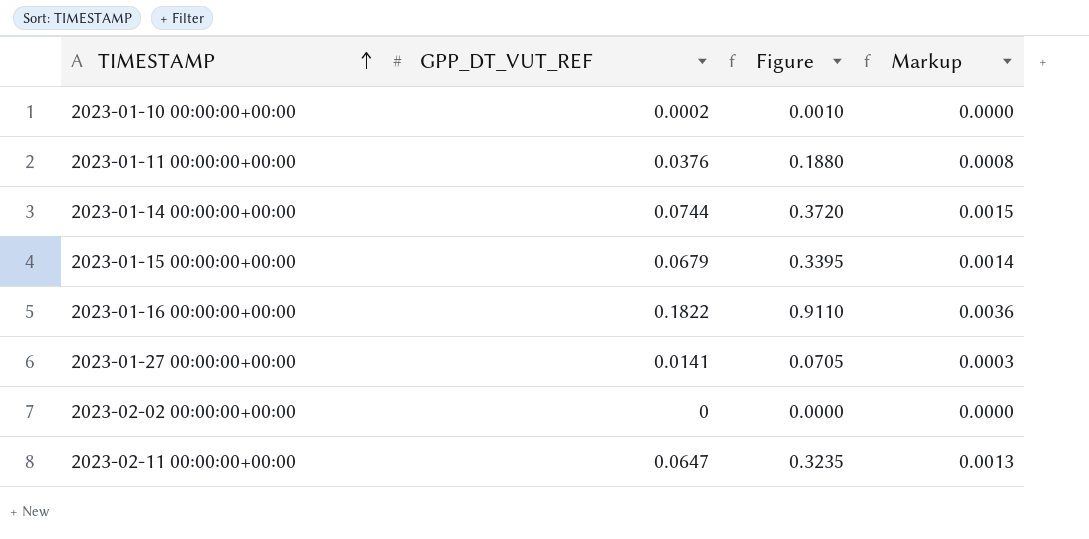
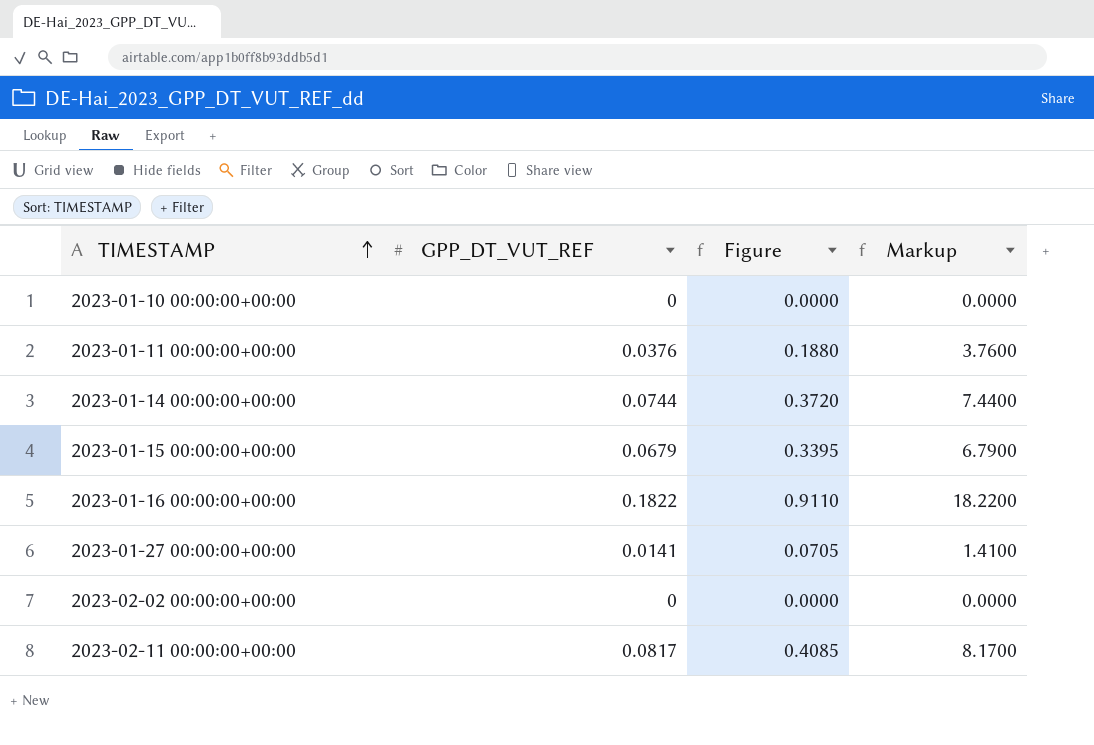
column Markup | formula: [GPP_DT_VUT_REF] * 0.02 -> [GPP_DT_VUT_REF] * 100
2023-01-10 00:00:00+00:00 | GPP_DT_VUT_REF: 0.0002 -> 0
2023-01-10 00:00:00+00:00 | Figure: 0.0010 -> 0.0000
2023-02-11 00:00:00+00:00 | GPP_DT_VUT_REF: 0.0647 -> 0.0817
2023-02-11 00:00:00+00:00 | Figure: 0.3235 -> 0.4085

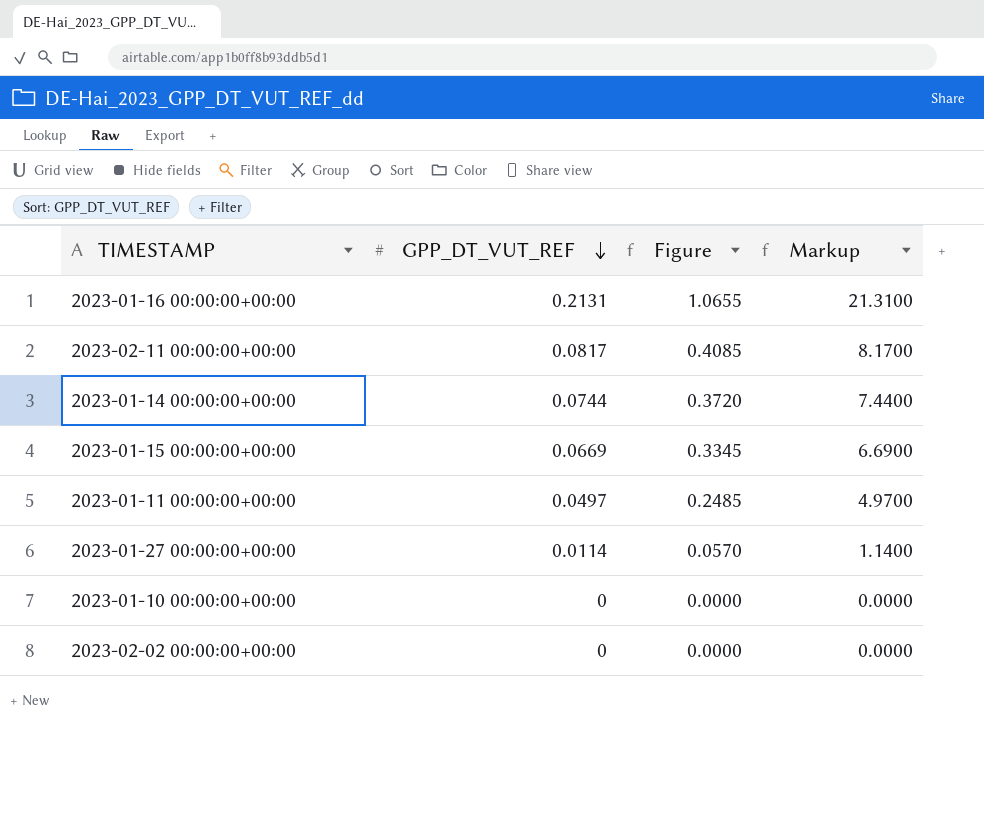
row order: TIMESTAMP ascending -> GPP_DT_VUT_REF descending
2023-01-16 00:00:00+00:00 | GPP_DT_VUT_REF: 0.1822 -> 0.2131
2023-01-16 00:00:00+00:00 | Figure: 0.9110 -> 1.0655
2023-01-16 00:00:00+00:00 | Markup: 18.2200 -> 21.3100
2023-01-15 00:00:00+00:00 | GPP_DT_VUT_REF: 0.0679 -> 0.0669
2023-01-15 00:00:00+00:00 | Figure: 0.3395 -> 0.3345
2023-01-15 00:00:00+00:00 | Markup: 6.7900 -> 6.6900
2023-01-11 00:00:00+00:00 | GPP_DT_VUT_REF: 0.0376 -> 0.0497
2023-01-11 00:00:00+00:00 | Figure: 0.1880 -> 0.2485
2023-01-11 00:00:00+00:00 | Markup: 3.7600 -> 4.9700
2023-01-27 00:00:00+00:00 | GPP_DT_VUT_REF: 0.0141 -> 0.0114
2023-01-27 00:00:00+00:00 | Figure: 0.0705 -> 0.0570
2023-01-27 00:00:00+00:00 | Markup: 1.4100 -> 1.1400

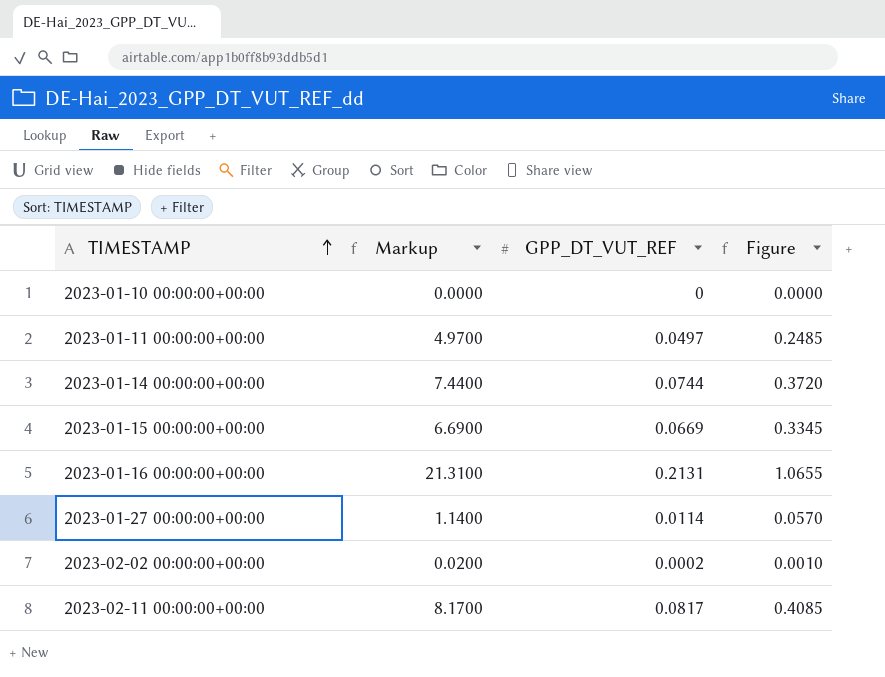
row order: GPP_DT_VUT_REF descending -> TIMESTAMP ascending
column Markup | position: 4 -> 2
2023-02-02 00:00:00+00:00 | Markup: 0.0000 -> 0.0200
2023-02-02 00:00:00+00:00 | GPP_DT_VUT_REF: 0 -> 0.0002
2023-02-02 00:00:00+00:00 | Figure: 0.0000 -> 0.0010

